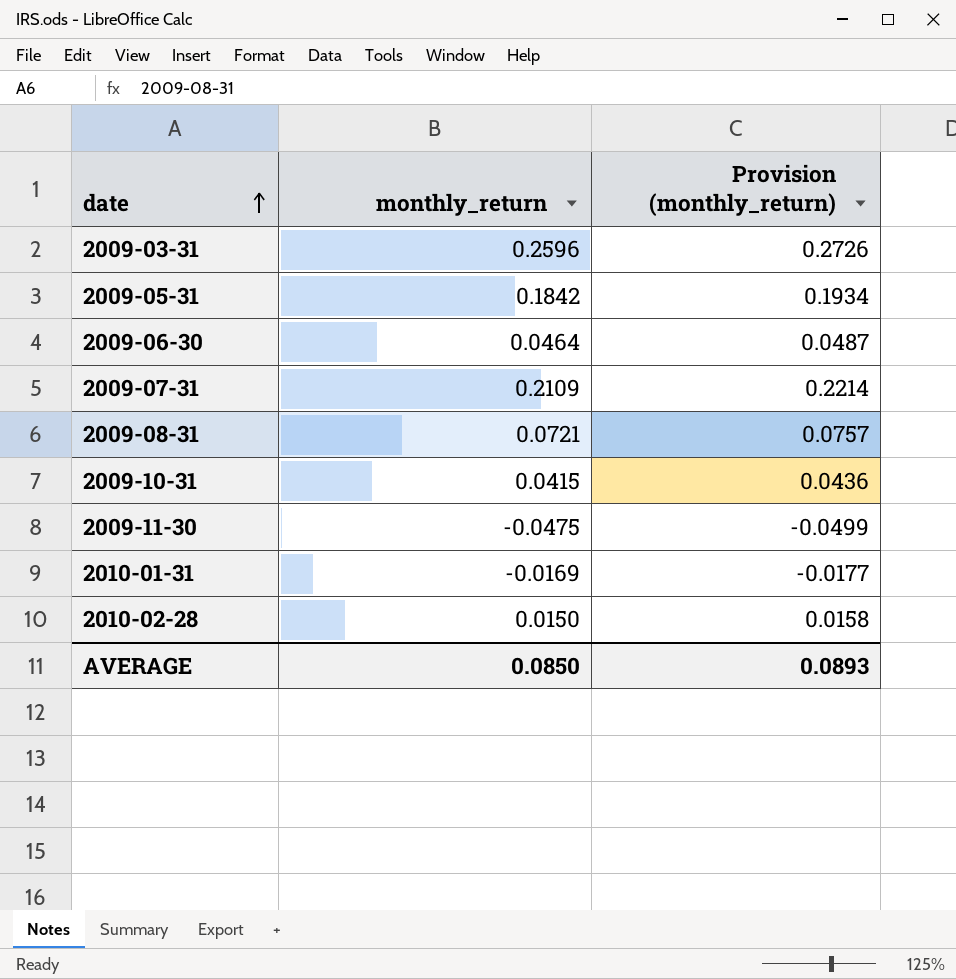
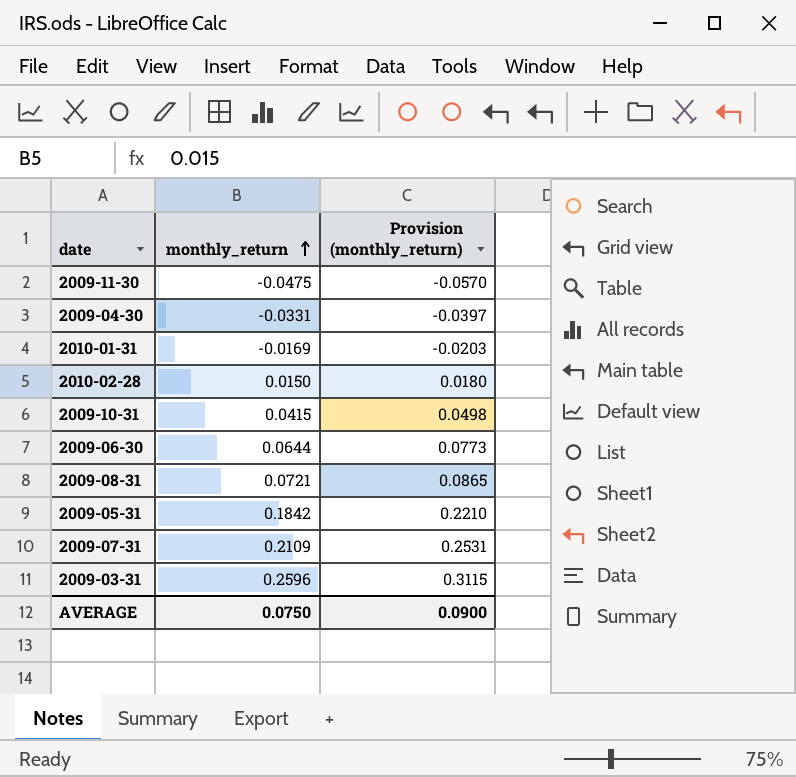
row order: date ascending -> monthly_return ascending
column Provision (monthly_return) | formula: [monthly_return] * 1.05 -> [monthly_return] * 1.2
row 2009-04-30: none -> -0.0331 | -0.0397
2009-06-30 | monthly_return: 0.0464 -> 0.0644
AVERAGE | monthly_return: 0.0850 -> 0.0750
AVERAGE | Provision (monthly_return): 0.0893 -> 0.0900

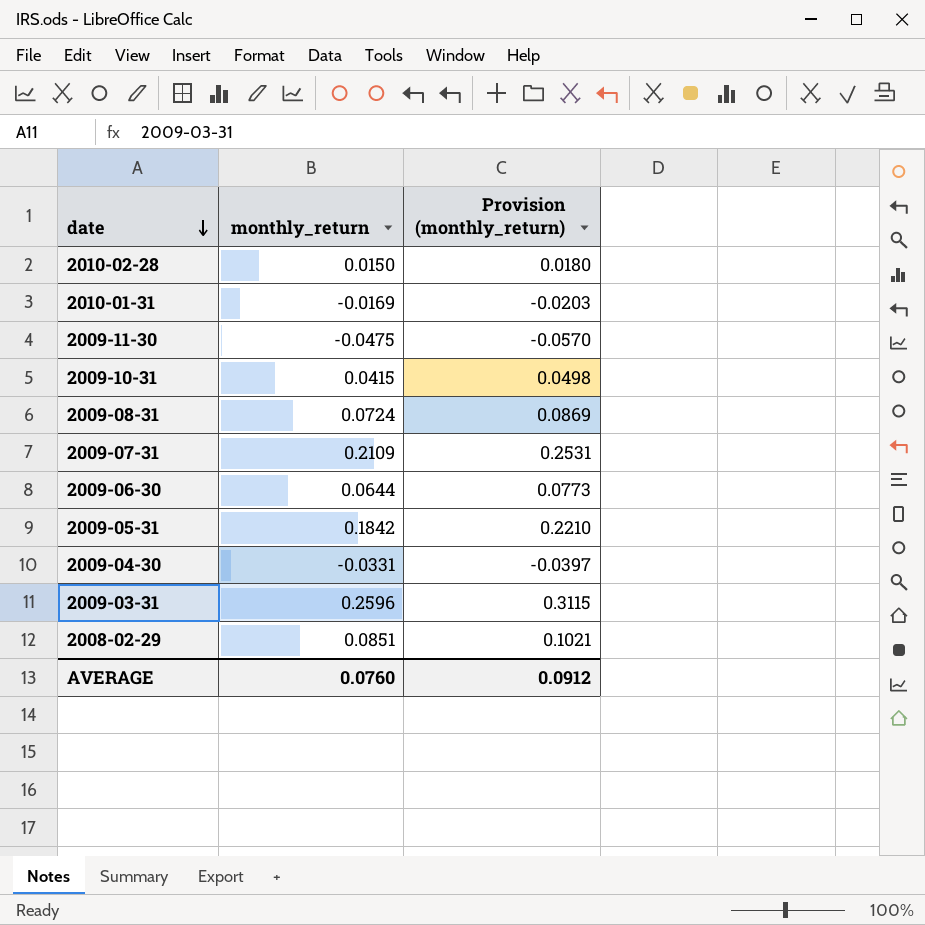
row order: monthly_return ascending -> date descending
2009-08-31 | monthly_return: 0.0721 -> 0.0724
2009-08-31 | Provision (monthly_return): 0.0865 -> 0.0869
row 2008-02-29: none -> 0.0851 | 0.1021
AVERAGE | monthly_return: 0.0750 -> 0.0760
AVERAGE | Provision (monthly_return): 0.0900 -> 0.0912

